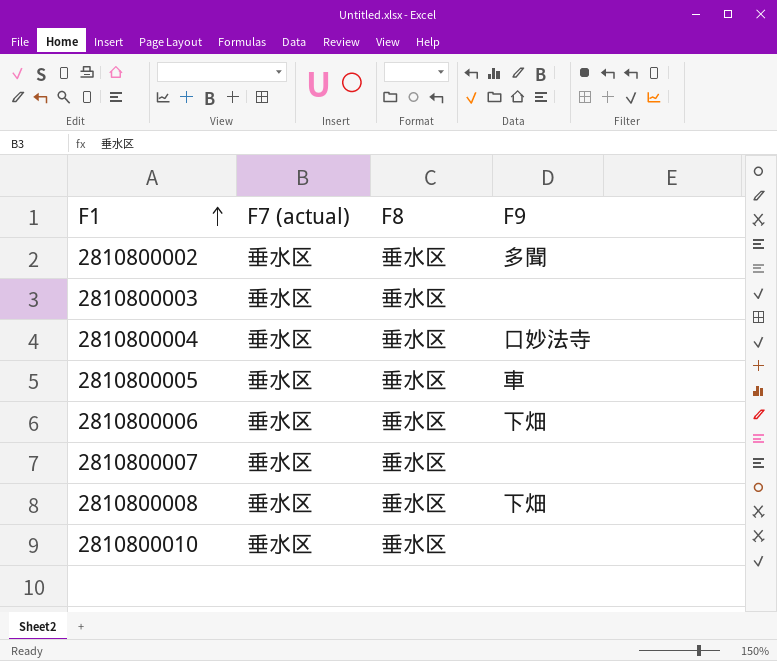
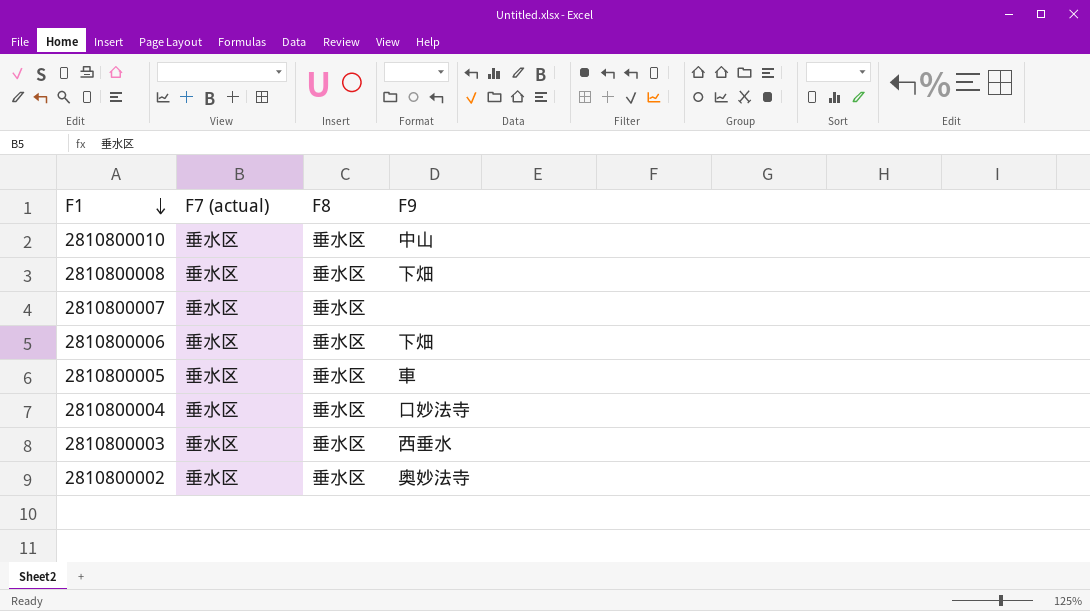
row order: F1 ascending -> F1 descending
2810800010 | F9: none -> 中山
2810800003 | F9: none -> 西垂水
2810800002 | F9: 多聞 -> 奥妙法寺

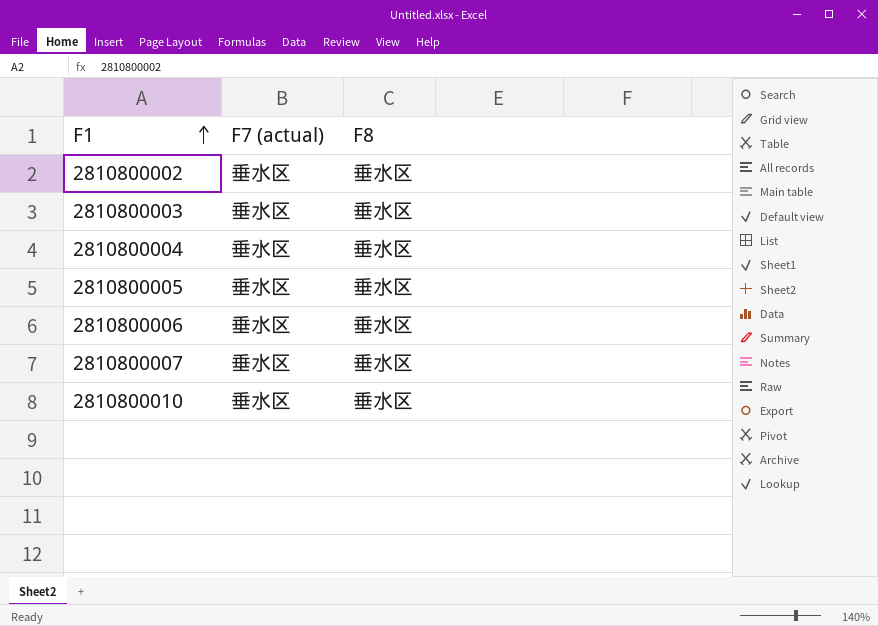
row order: F1 descending -> F1 ascending
column F9 | position: 4 -> none
row 2810800008: 垂水区 | 垂水区 | 下畑 -> none

